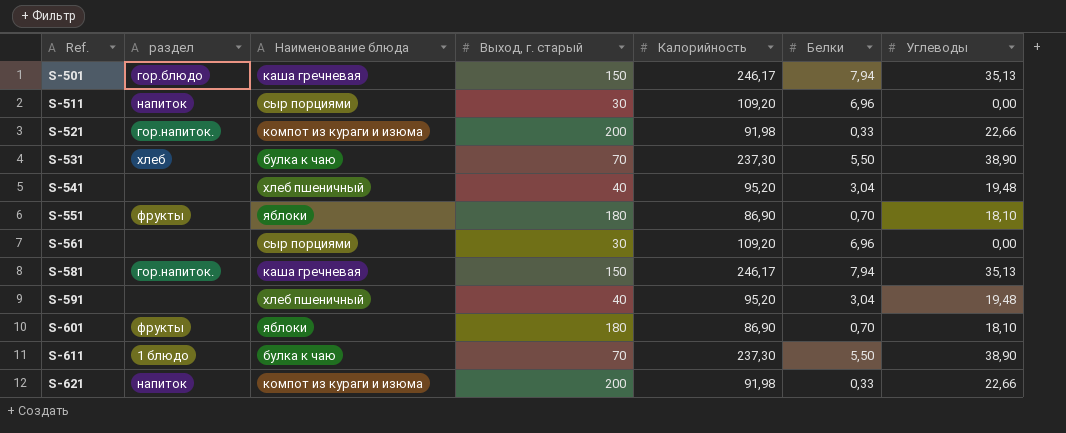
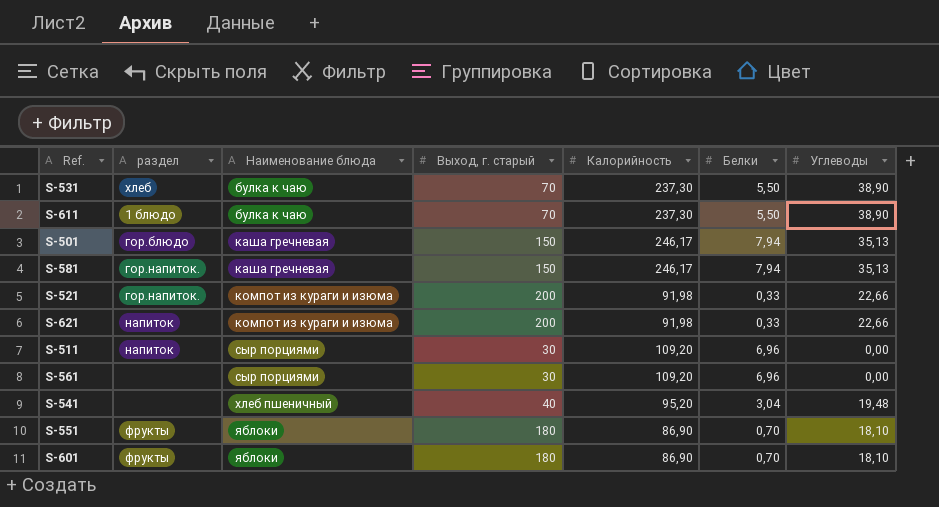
row order: Ref. ascending -> Наименование блюда ascending
row S-591: none | хлеб пшеничный | 40 | 95,20 | 3,04 | 19,48 -> none

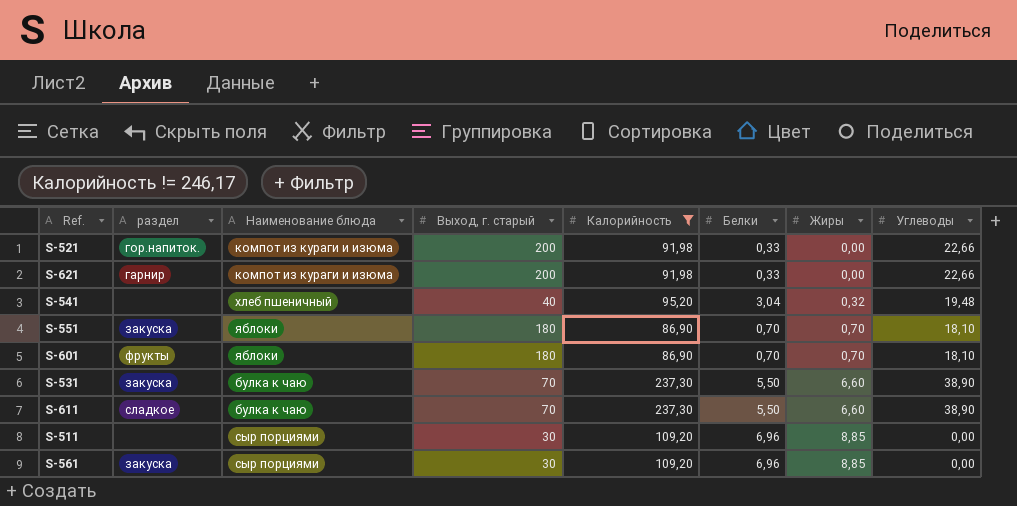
filter: none -> Калорийность != 246,17
row order: Наименование блюда ascending -> Жиры ascending
column Жиры | position: none -> 7
S-621 | раздел: напиток -> гарнир
S-551 | раздел: фрукты -> закуска
S-531 | раздел: хлеб -> закуска
S-611 | раздел: 1 блюдо -> сладкое
S-511 | раздел: напиток -> none
S-561 | раздел: none -> закуска

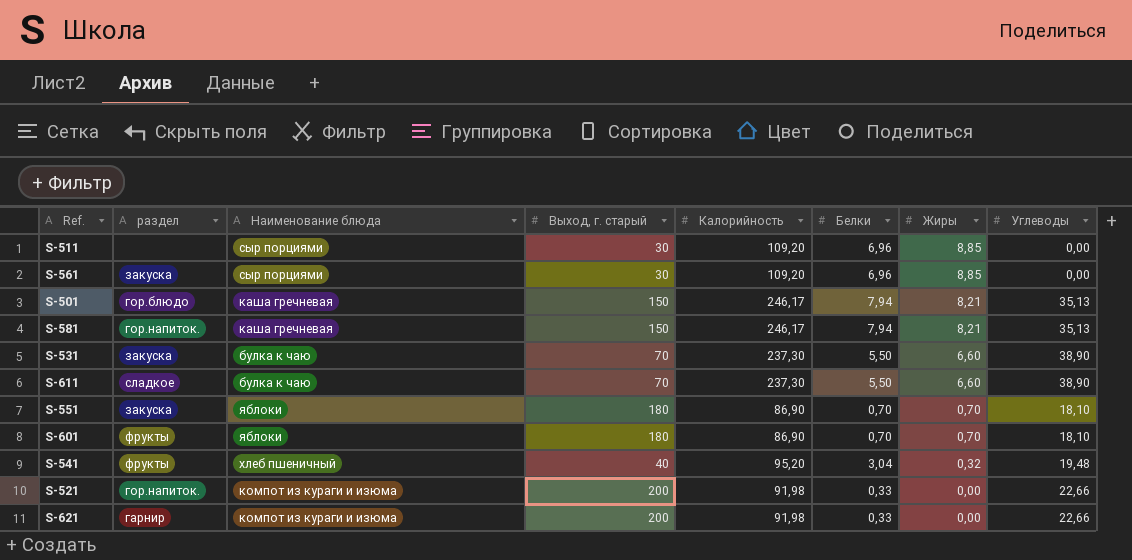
filter: Калорийность != 246,17 -> none
row order: Жиры ascending -> Жиры descending
S-541 | раздел: none -> фрукты

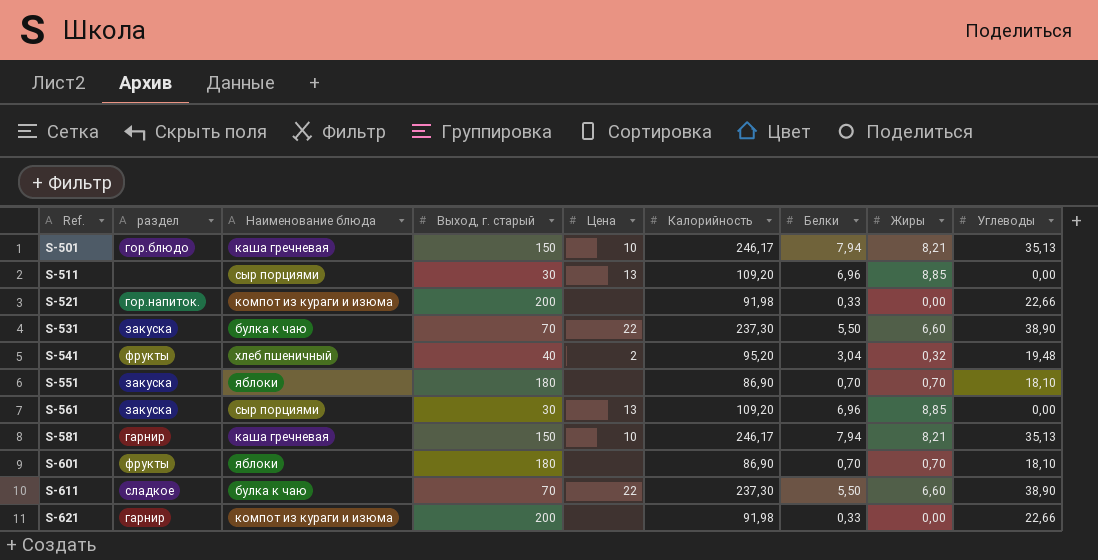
row order: Жиры descending -> Ref. ascending
column Цена | position: none -> 5
S-581 | раздел: гор.напиток. -> гарнир

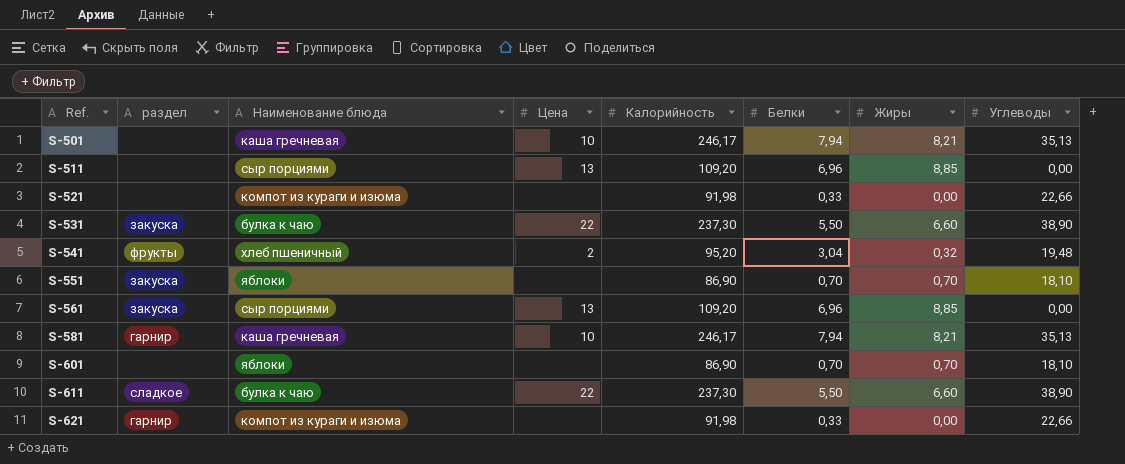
column Выход, г. старый | position: 4 -> none
S-501 | раздел: гор.блюдо -> none
S-521 | раздел: гор.напиток. -> none
S-601 | раздел: фрукты -> none

